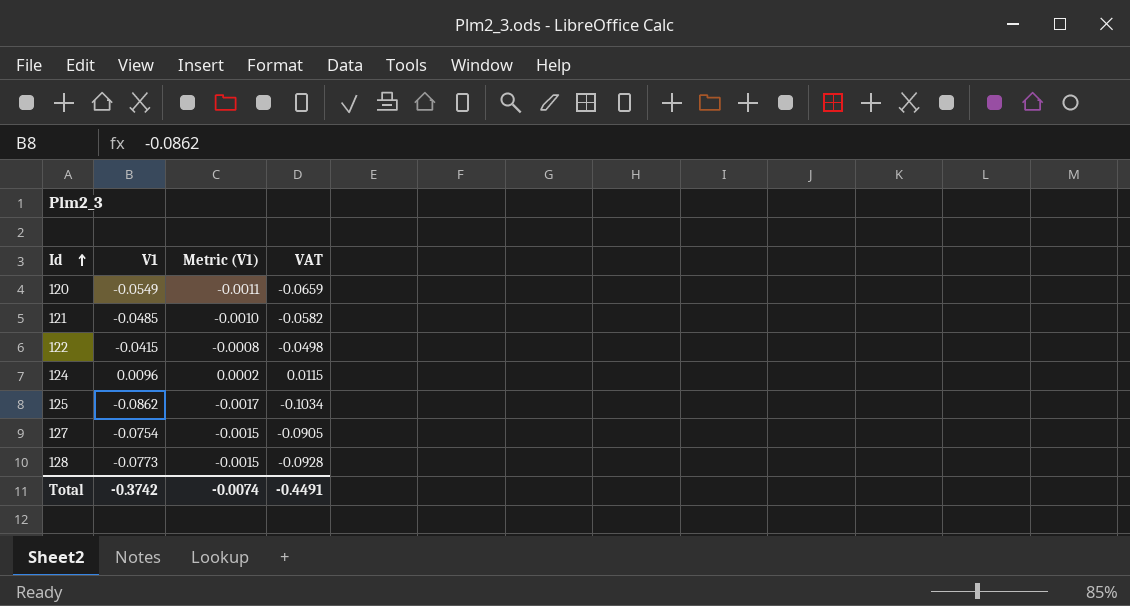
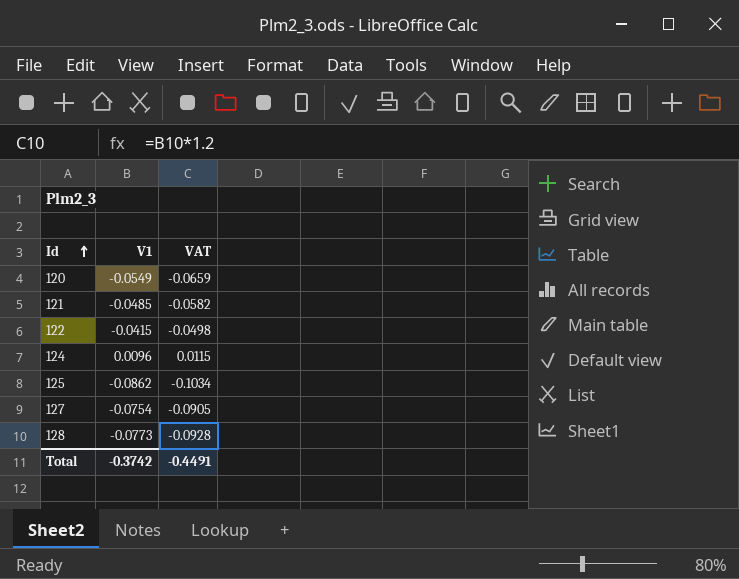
column Metric (V1) | formula: [V1] * 0.02 -> none

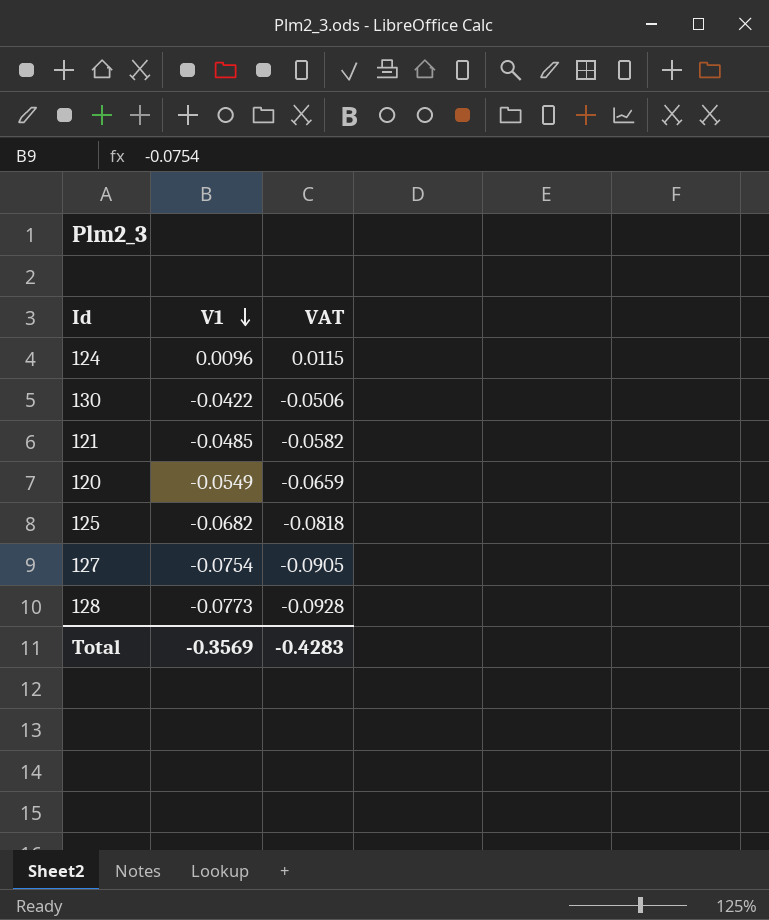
row order: Id ascending -> V1 descending
row 122: -0.0415 | -0.0498 -> none
row 130: none -> -0.0422 | -0.0506
125 | V1: -0.0862 -> -0.0682
125 | VAT: -0.1034 -> -0.0818
Total | V1: -0.3742 -> -0.3569
Total | VAT: -0.4491 -> -0.4283

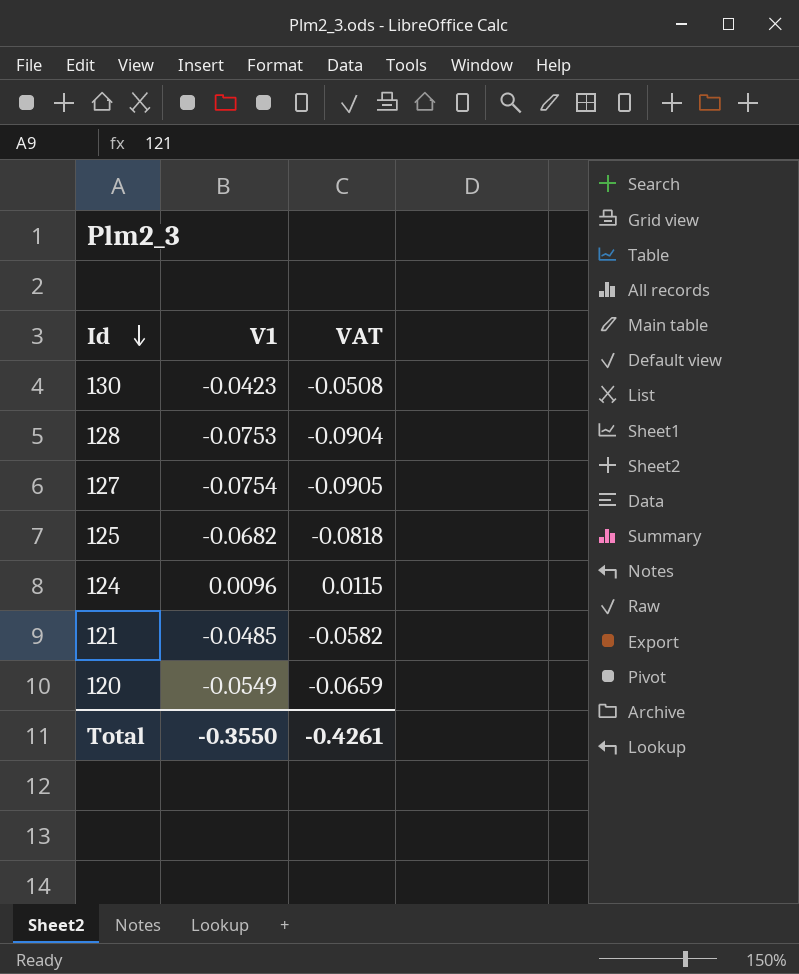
row order: V1 descending -> Id descending
130 | V1: -0.0422 -> -0.0423
130 | VAT: -0.0506 -> -0.0508
128 | V1: -0.0773 -> -0.0753
128 | VAT: -0.0928 -> -0.0904
Total | V1: -0.3569 -> -0.3550
Total | VAT: -0.4283 -> -0.4261

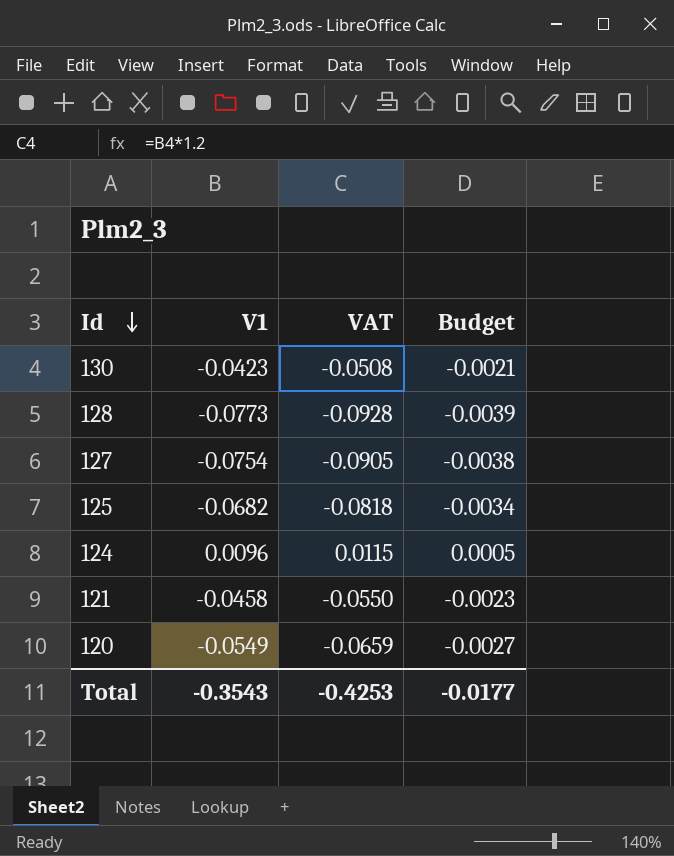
column Budget | formula: none -> [V1] * 0.05
128 | V1: -0.0753 -> -0.0773
128 | VAT: -0.0904 -> -0.0928
121 | V1: -0.0485 -> -0.0458
121 | VAT: -0.0582 -> -0.0550
Total | V1: -0.3550 -> -0.3543
Total | VAT: -0.4261 -> -0.4253

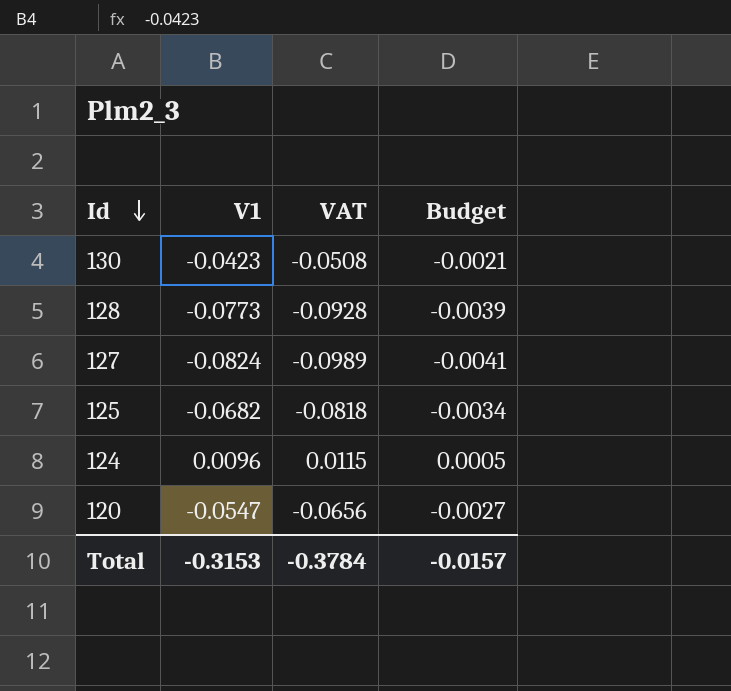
row 121: -0.0458 | -0.0550 | -0.0023 -> none
127 | V1: -0.0754 -> -0.0824
127 | VAT: -0.0905 -> -0.0989
127 | Budget: -0.0038 -> -0.0041
120 | V1: -0.0549 -> -0.0547
120 | VAT: -0.0659 -> -0.0656
Total | V1: -0.3543 -> -0.3153
Total | VAT: -0.4253 -> -0.3784
Total | Budget: -0.0177 -> -0.0157

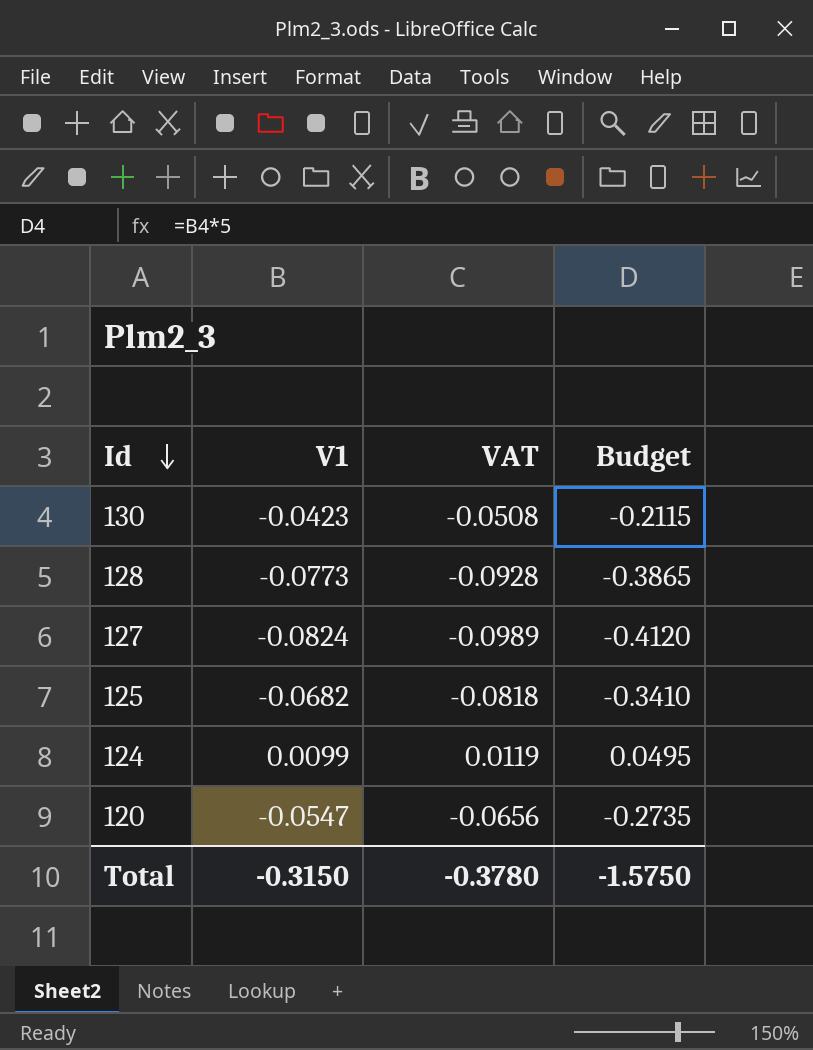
column Budget | formula: [V1] * 0.05 -> [V1] * 5
124 | V1: 0.0096 -> 0.0099
124 | VAT: 0.0115 -> 0.0119
Total | V1: -0.3153 -> -0.3150
Total | VAT: -0.3784 -> -0.3780
Total | Budget: -0.0157 -> -1.5750

